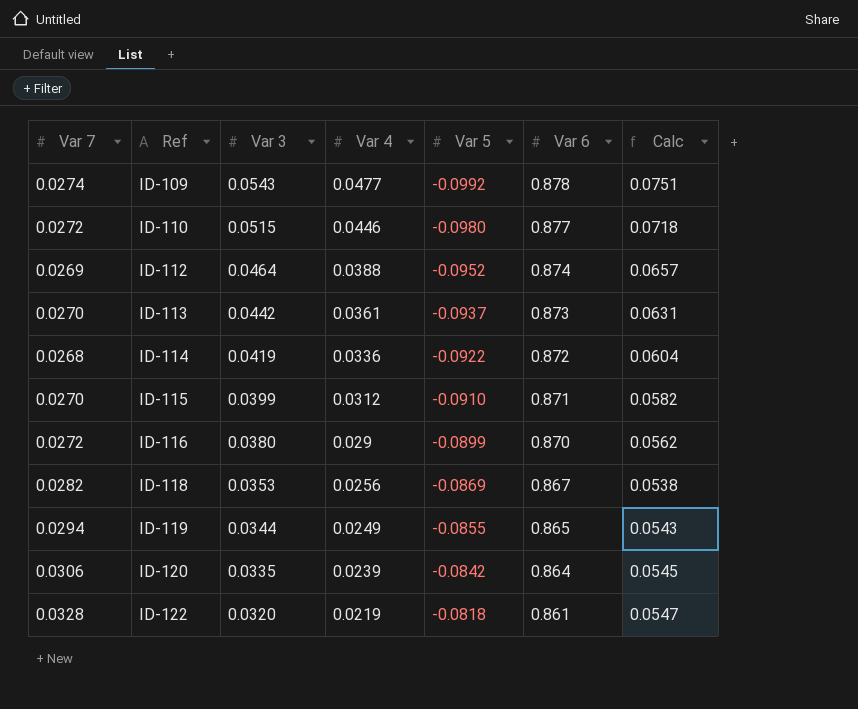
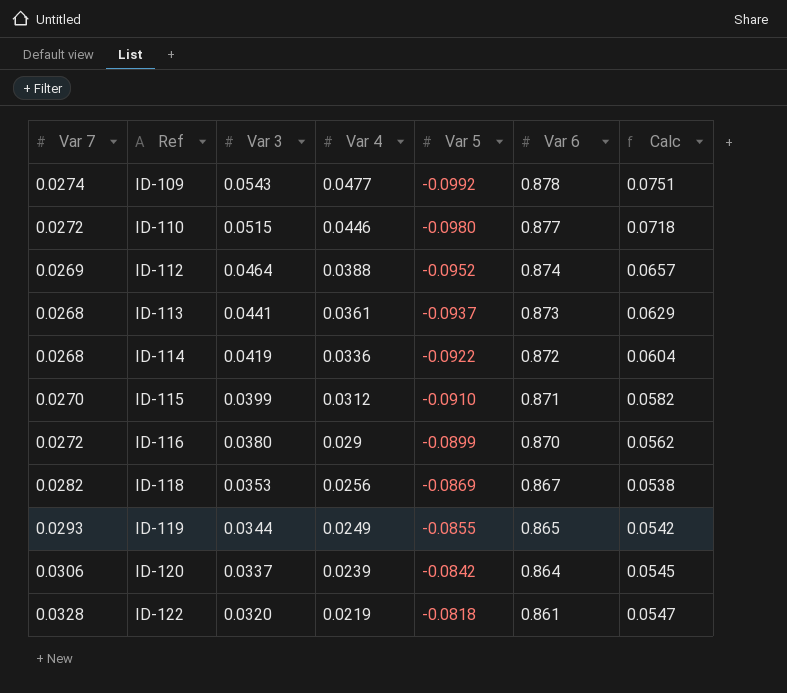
ID-113 | Var 7: 0.0270 -> 0.0268
ID-113 | Var 3: 0.0442 -> 0.0441
ID-113 | Calc: 0.0631 -> 0.0629
ID-119 | Var 7: 0.0294 -> 0.0293
ID-119 | Calc: 0.0543 -> 0.0542
ID-120 | Var 3: 0.0335 -> 0.0337

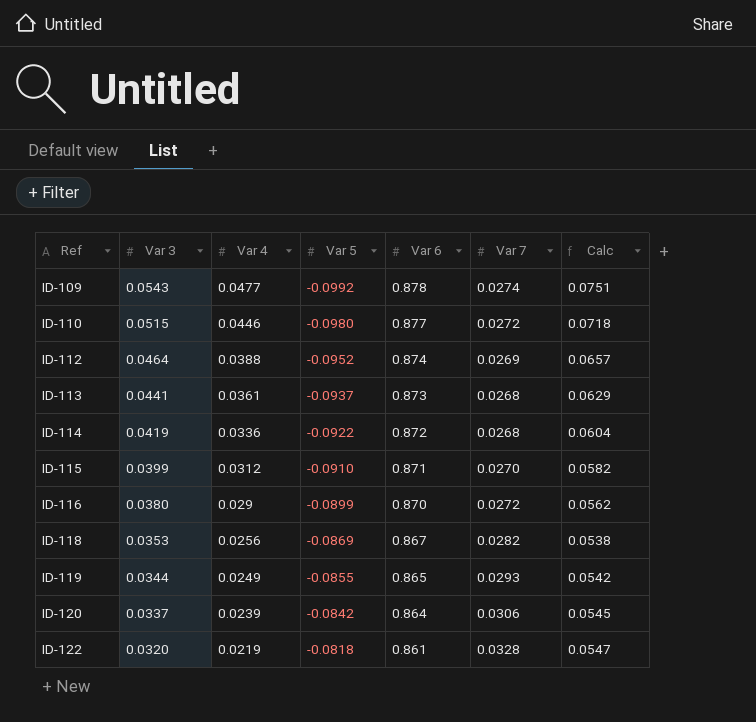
column Var 7 | position: 1 -> 6

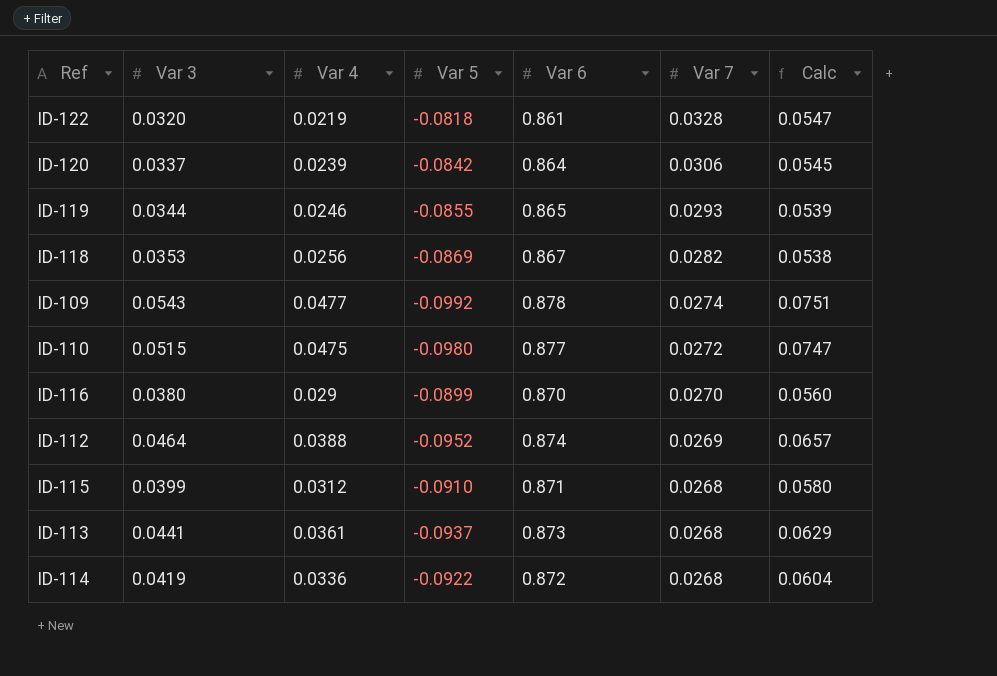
row order: Ref ascending -> Var 7 descending
ID-119 | Var 4: 0.0249 -> 0.0246
ID-119 | Calc: 0.0542 -> 0.0539
ID-110 | Var 4: 0.0446 -> 0.0475
ID-110 | Calc: 0.0718 -> 0.0747
ID-116 | Var 7: 0.0272 -> 0.0270
ID-116 | Calc: 0.0562 -> 0.0560
ID-115 | Var 7: 0.0270 -> 0.0268
ID-115 | Calc: 0.0582 -> 0.0580

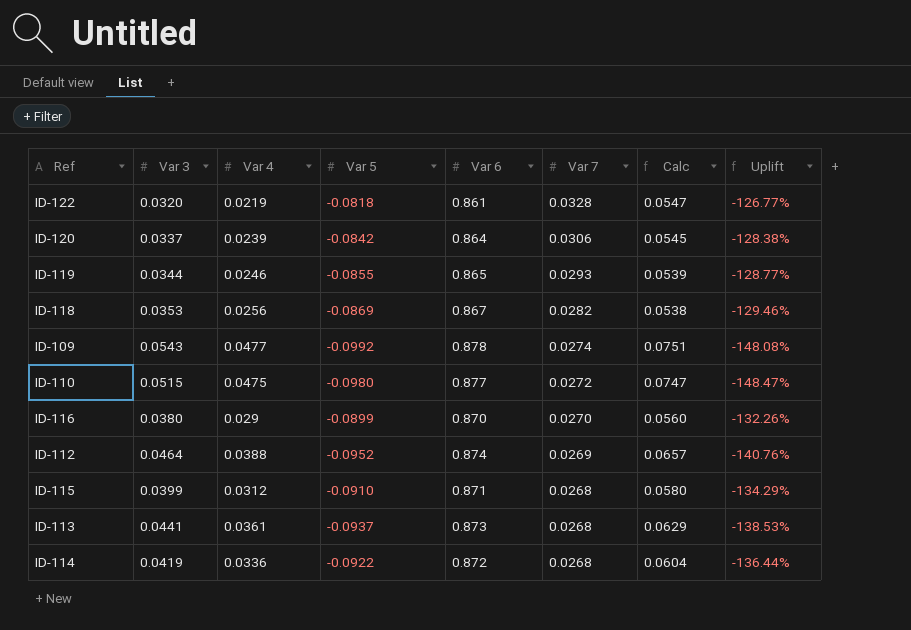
column Uplift | formula: none -> ([Var 4] - [Var 5]) / [Var 5]

